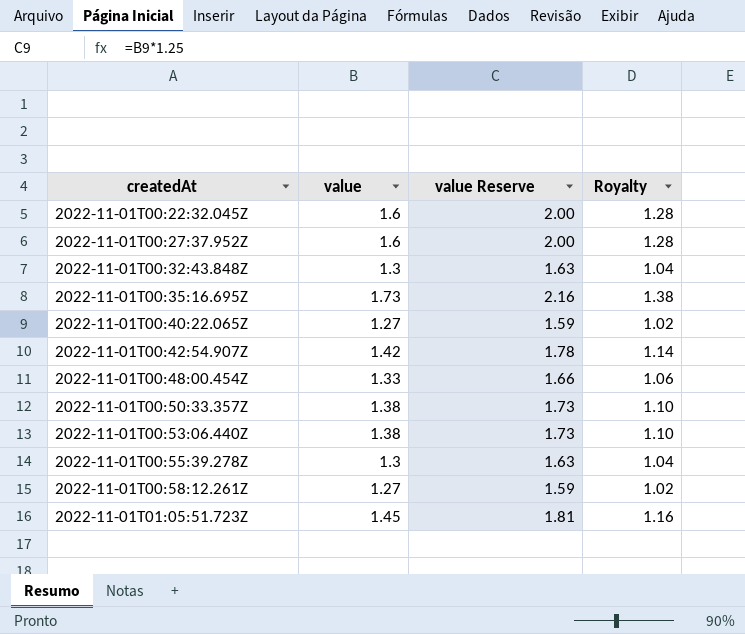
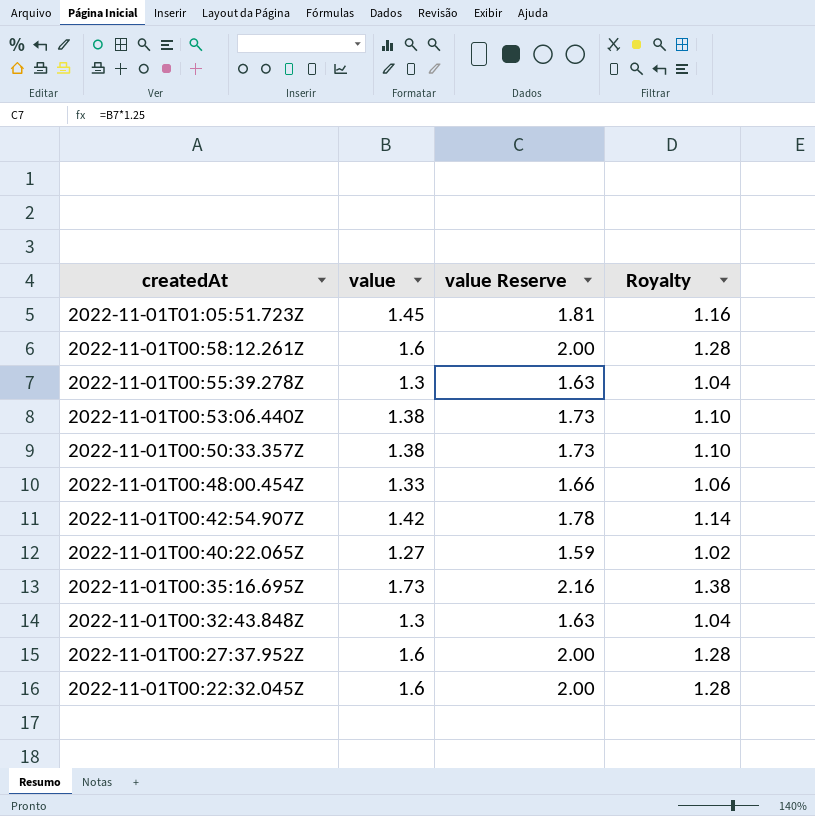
row order: createdAt ascending -> createdAt descending
2022-11-01T00:58:12.261Z | value: 1.27 -> 1.6
2022-11-01T00:58:12.261Z | value Reserve: 1.59 -> 2.00
2022-11-01T00:58:12.261Z | Royalty: 1.02 -> 1.28

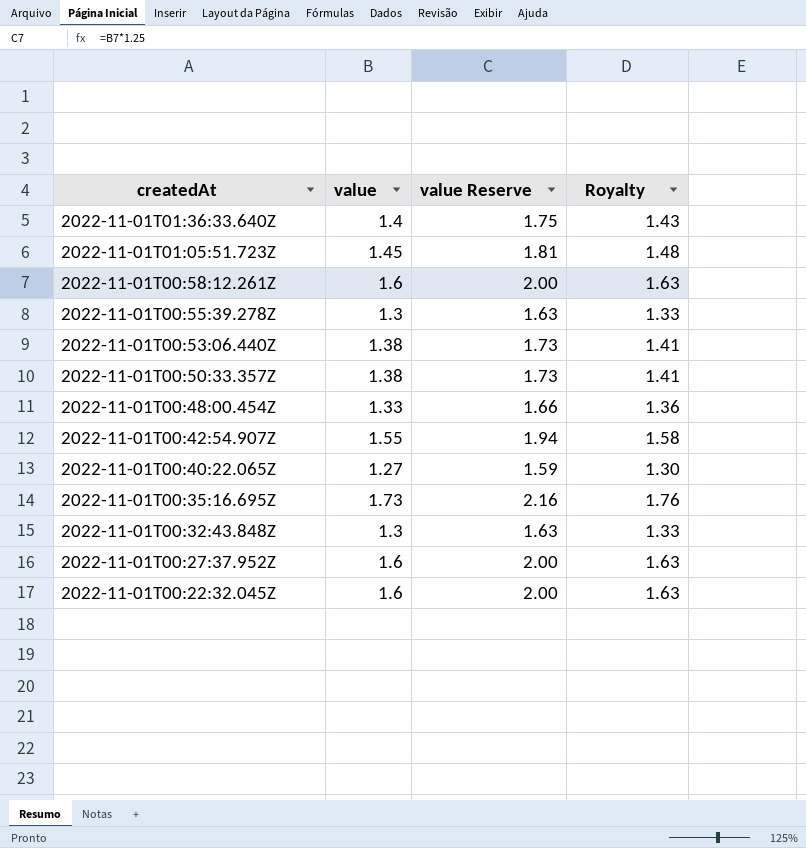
column Royalty | formula: [value] * 0.8 -> [value] * 1.02
row 2022-11-01T01:36:33.640Z: none -> 1.4 | 1.75 | 1.43
2022-11-01T00:42:54.907Z | value: 1.42 -> 1.55
2022-11-01T00:42:54.907Z | value Reserve: 1.78 -> 1.94

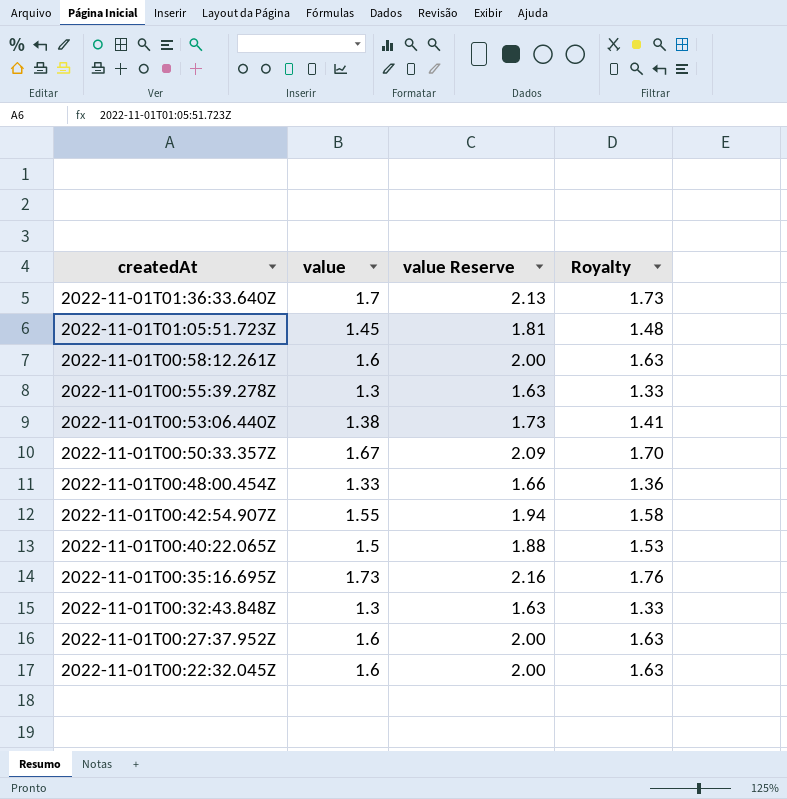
2022-11-01T01:36:33.640Z | value: 1.4 -> 1.7
2022-11-01T01:36:33.640Z | value Reserve: 1.75 -> 2.13
2022-11-01T01:36:33.640Z | Royalty: 1.43 -> 1.73
2022-11-01T00:50:33.357Z | value: 1.38 -> 1.67
2022-11-01T00:50:33.357Z | value Reserve: 1.73 -> 2.09
2022-11-01T00:50:33.357Z | Royalty: 1.41 -> 1.70
2022-11-01T00:40:22.065Z | value: 1.27 -> 1.5
2022-11-01T00:40:22.065Z | value Reserve: 1.59 -> 1.88
2022-11-01T00:40:22.065Z | Royalty: 1.30 -> 1.53

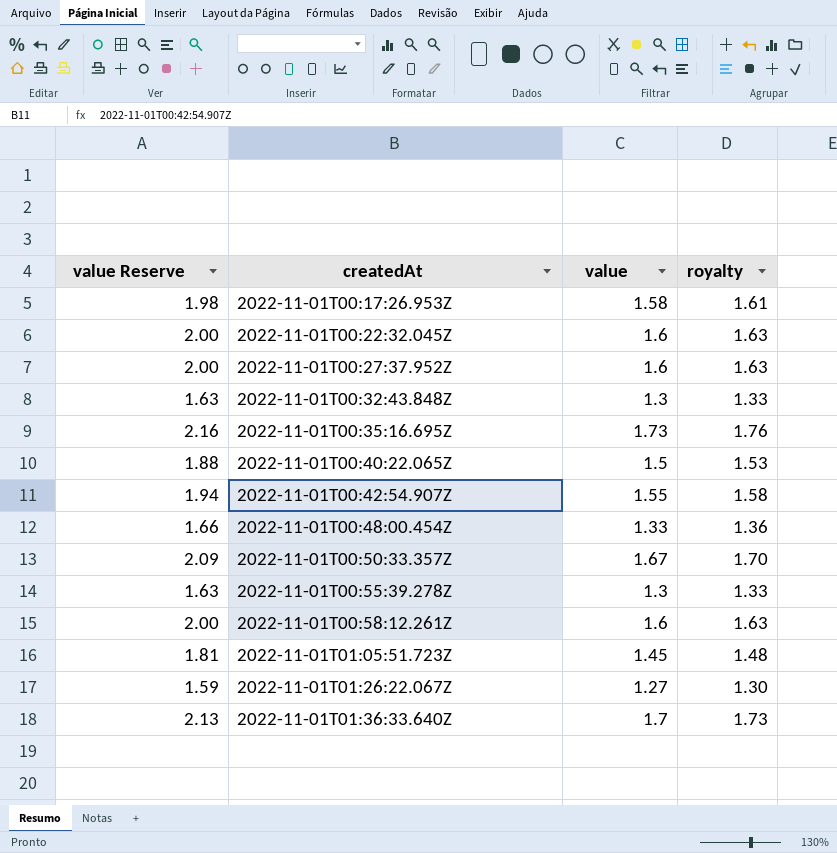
row order: createdAt descending -> createdAt ascending
column value Reserve | position: 3 -> 1
column name: Royalty -> royalty
row 2022-11-01T00:53:06.440Z: 1.38 | 1.73 | 1.41 -> none
row 2022-11-01T00:17:26.953Z: none -> 1.98 | 1.58 | 1.61
row 2022-11-01T01:26:22.067Z: none -> 1.59 | 1.27 | 1.30

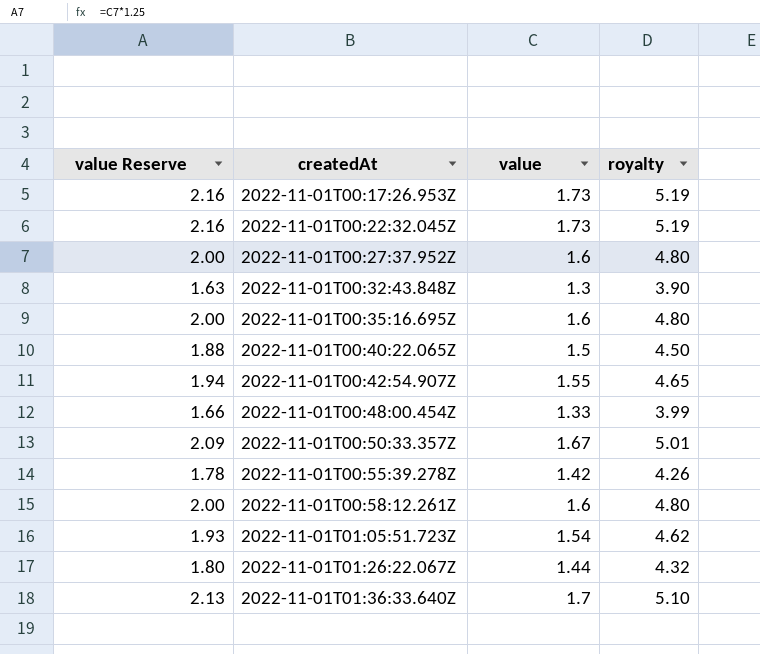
column royalty | formula: [value] * 1.02 -> [value] * 3
2022-11-01T00:17:26.953Z | value Reserve: 1.98 -> 2.16
2022-11-01T00:17:26.953Z | value: 1.58 -> 1.73
2022-11-01T00:22:32.045Z | value Reserve: 2.00 -> 2.16
2022-11-01T00:22:32.045Z | value: 1.6 -> 1.73
2022-11-01T00:35:16.695Z | value Reserve: 2.16 -> 2.00
2022-11-01T00:35:16.695Z | value: 1.73 -> 1.6
2022-11-01T00:55:39.278Z | value Reserve: 1.63 -> 1.78
2022-11-01T00:55:39.278Z | value: 1.3 -> 1.42
2022-11-01T01:05:51.723Z | value Reserve: 1.81 -> 1.93
2022-11-01T01:05:51.723Z | value: 1.45 -> 1.54
2022-11-01T01:26:22.067Z | value Reserve: 1.59 -> 1.80
2022-11-01T01:26:22.067Z | value: 1.27 -> 1.44

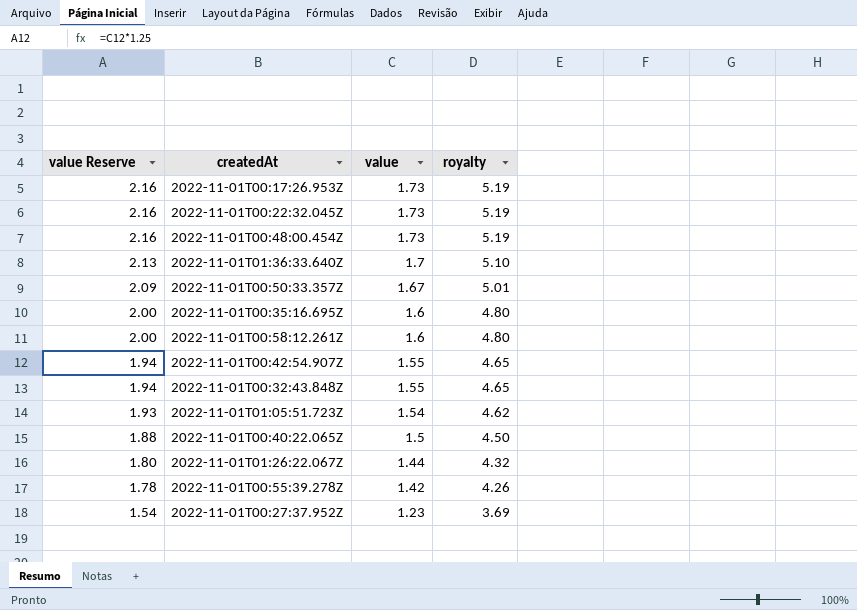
row order: createdAt ascending -> value Reserve descending
2022-11-01T00:48:00.454Z | value Reserve: 1.66 -> 2.16
2022-11-01T00:48:00.454Z | value: 1.33 -> 1.73
2022-11-01T00:48:00.454Z | royalty: 3.99 -> 5.19
2022-11-01T00:32:43.848Z | value Reserve: 1.63 -> 1.94
2022-11-01T00:32:43.848Z | value: 1.3 -> 1.55
2022-11-01T00:32:43.848Z | royalty: 3.90 -> 4.65
2022-11-01T00:27:37.952Z | value Reserve: 2.00 -> 1.54
2022-11-01T00:27:37.952Z | value: 1.6 -> 1.23
2022-11-01T00:27:37.952Z | royalty: 4.80 -> 3.69

